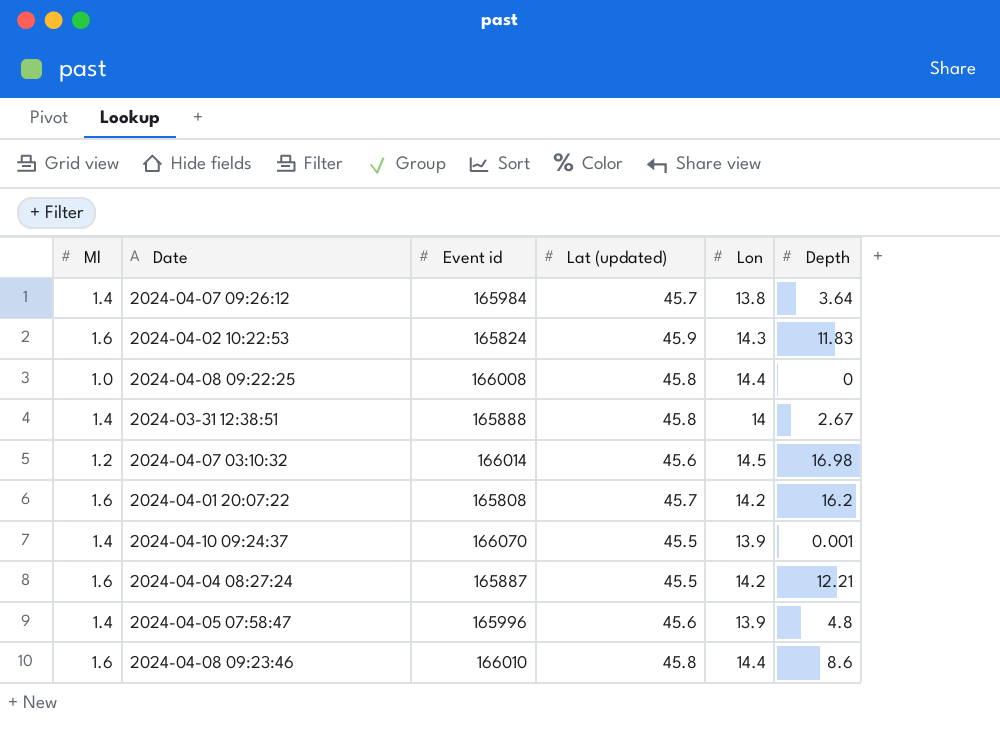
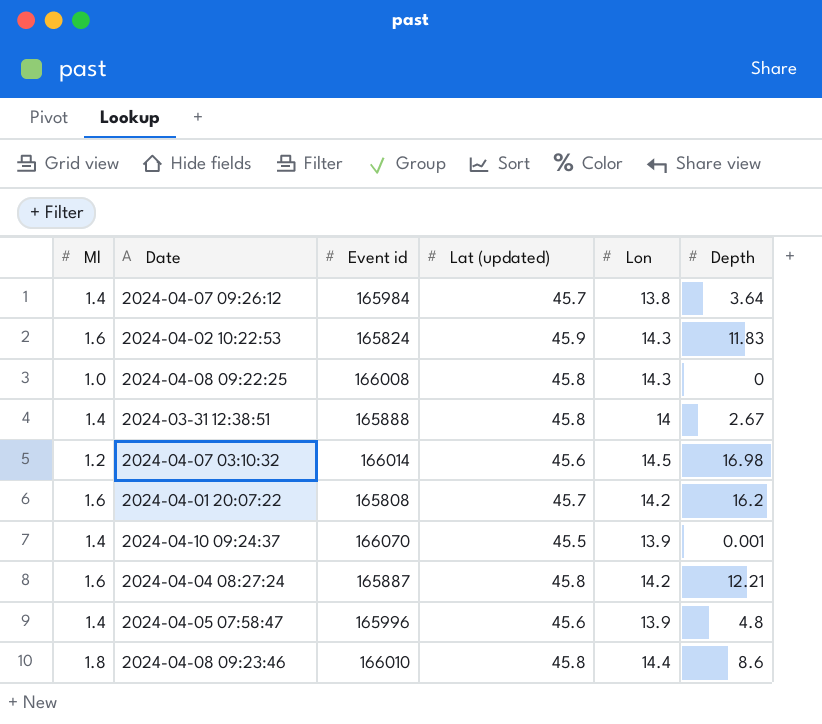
2024-04-08 09:22:25 | Lon: 14.4 -> 14.3
2024-04-04 08:27:24 | Lat (updated): 45.5 -> 45.8
2024-04-08 09:23:46 | Ml: 1.6 -> 1.8

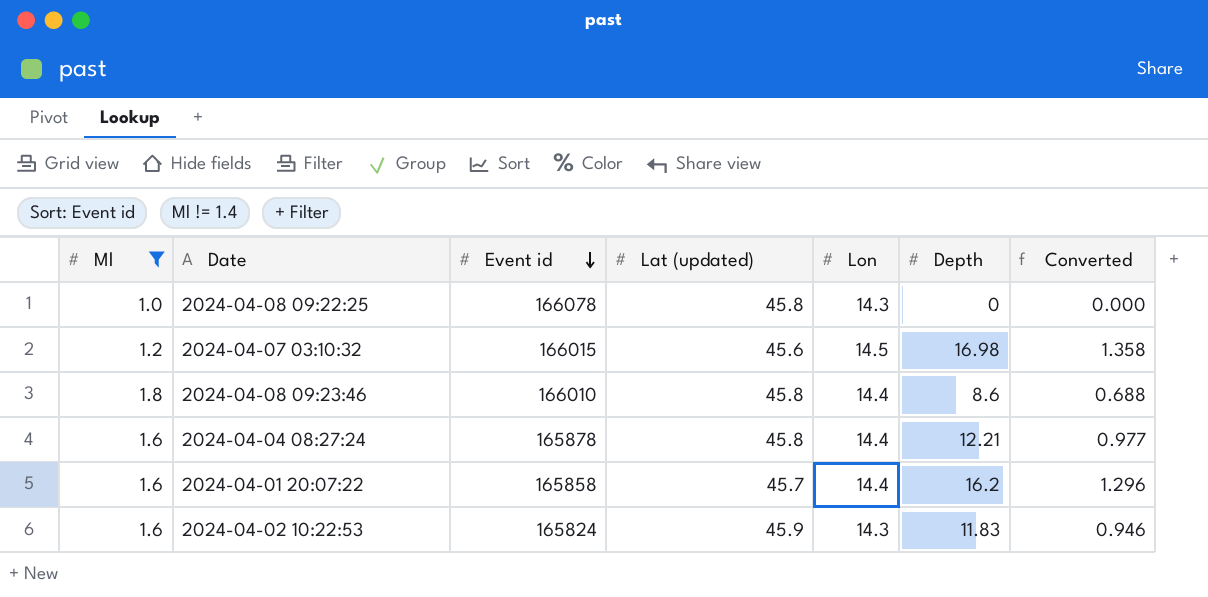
filter: none -> Ml != 1.4
row order: none -> Event id descending
column Converted | formula: none -> [Depth] * 0.08
2024-04-08 09:22:25 | Event id: 166008 -> 166078
2024-04-07 03:10:32 | Event id: 166014 -> 166015
2024-04-04 08:27:24 | Event id: 165887 -> 165878
2024-04-04 08:27:24 | Lon: 14.2 -> 14.4
2024-04-01 20:07:22 | Event id: 165808 -> 165858
2024-04-01 20:07:22 | Lon: 14.2 -> 14.4

